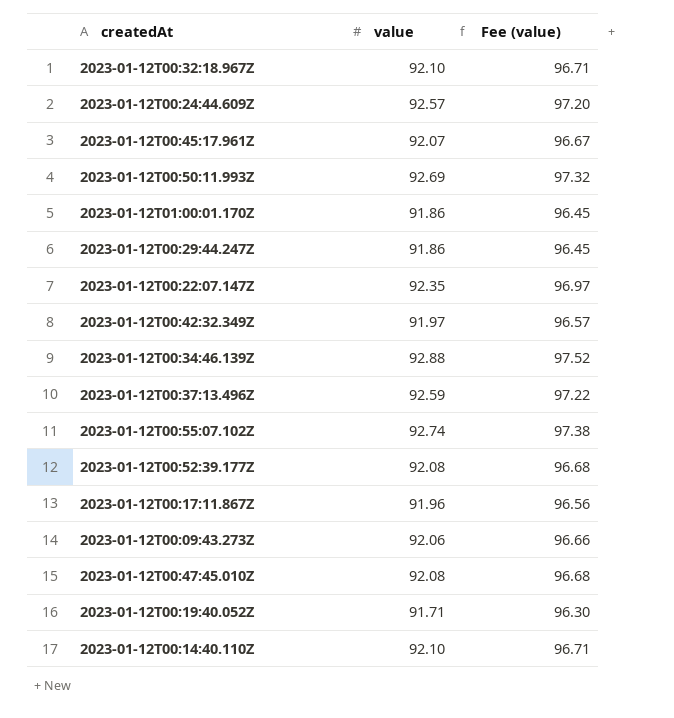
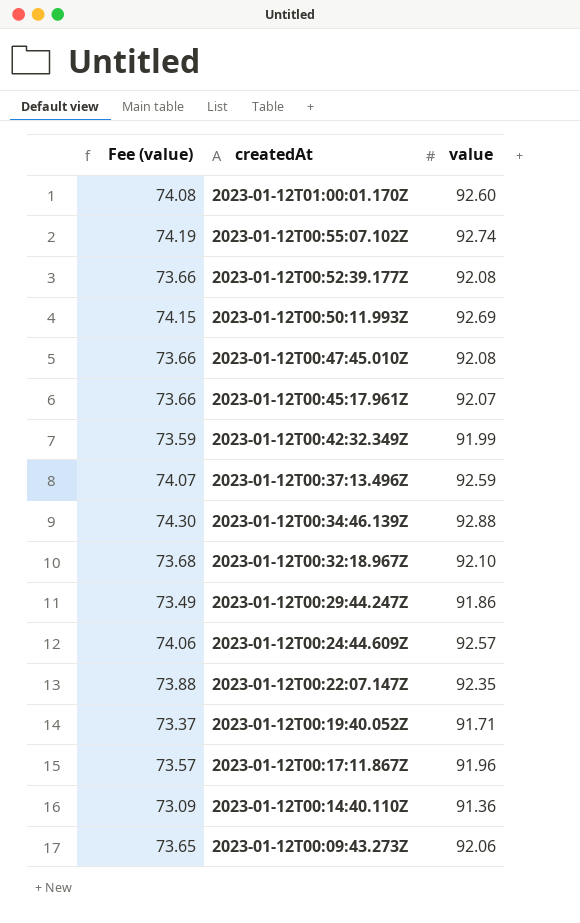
row order: none -> createdAt descending
column Fee (value) | formula: [value] * 1.05 -> [value] * 0.8
column Fee (value) | position: 3 -> 1
2023-01-12T01:00:01.170Z | value: 91.86 -> 92.60
2023-01-12T00:42:32.349Z | value: 91.97 -> 91.99
2023-01-12T00:14:40.110Z | value: 92.10 -> 91.36

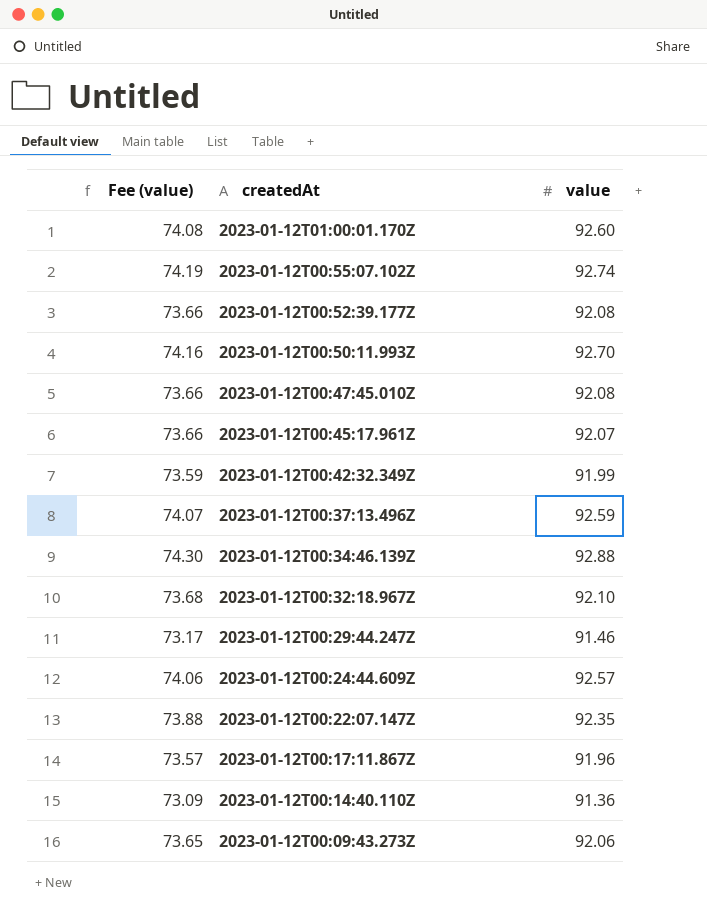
row 2023-01-12T00:19:40.052Z: 73.37 | 91.71 -> none
2023-01-12T00:50:11.993Z | Fee (value): 74.15 -> 74.16
2023-01-12T00:50:11.993Z | value: 92.69 -> 92.70
2023-01-12T00:29:44.247Z | Fee (value): 73.49 -> 73.17
2023-01-12T00:29:44.247Z | value: 91.86 -> 91.46

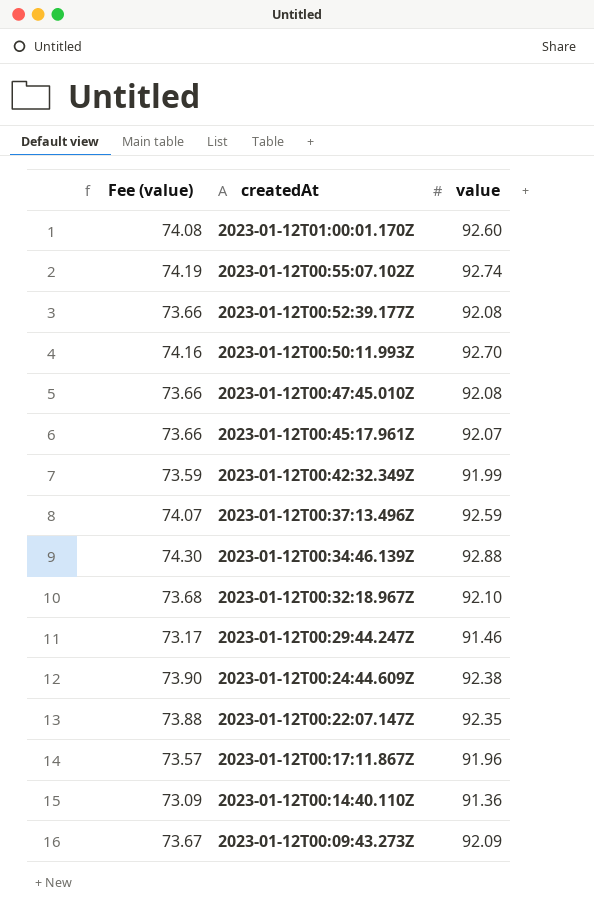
2023-01-12T00:24:44.609Z | Fee (value): 74.06 -> 73.90
2023-01-12T00:24:44.609Z | value: 92.57 -> 92.38
2023-01-12T00:09:43.273Z | Fee (value): 73.65 -> 73.67
2023-01-12T00:09:43.273Z | value: 92.06 -> 92.09

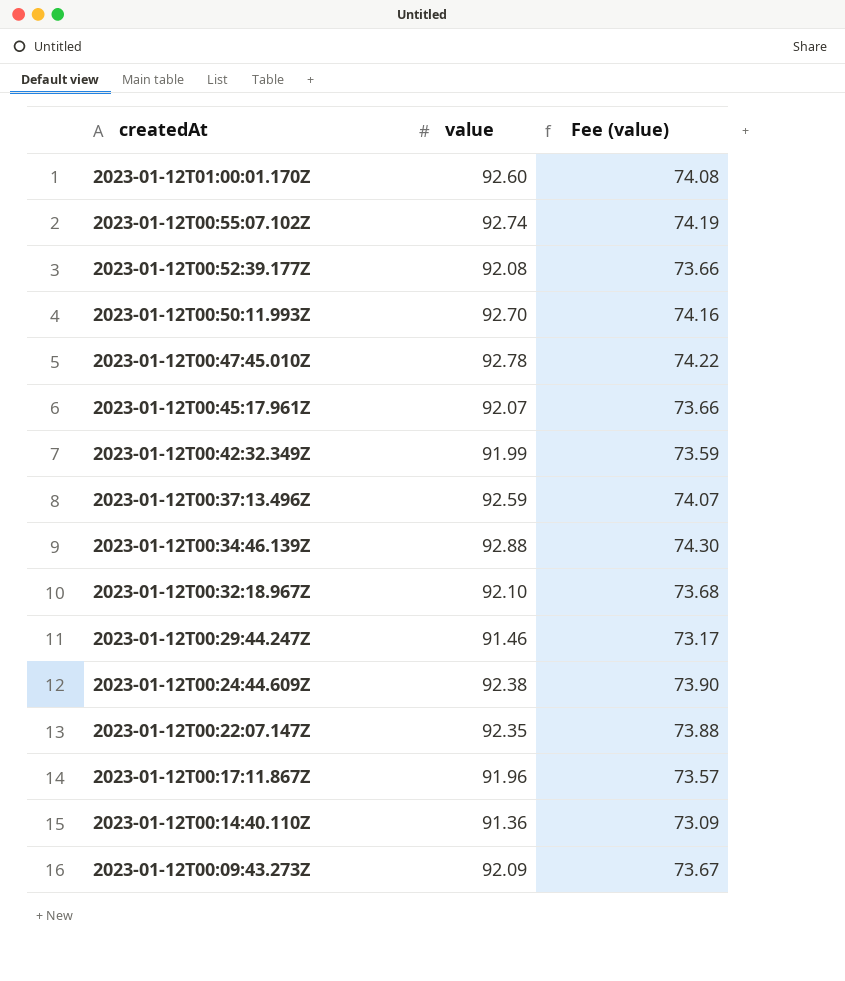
column Fee (value) | position: 1 -> 3
2023-01-12T00:47:45.010Z | value: 92.08 -> 92.78
2023-01-12T00:47:45.010Z | Fee (value): 73.66 -> 74.22

